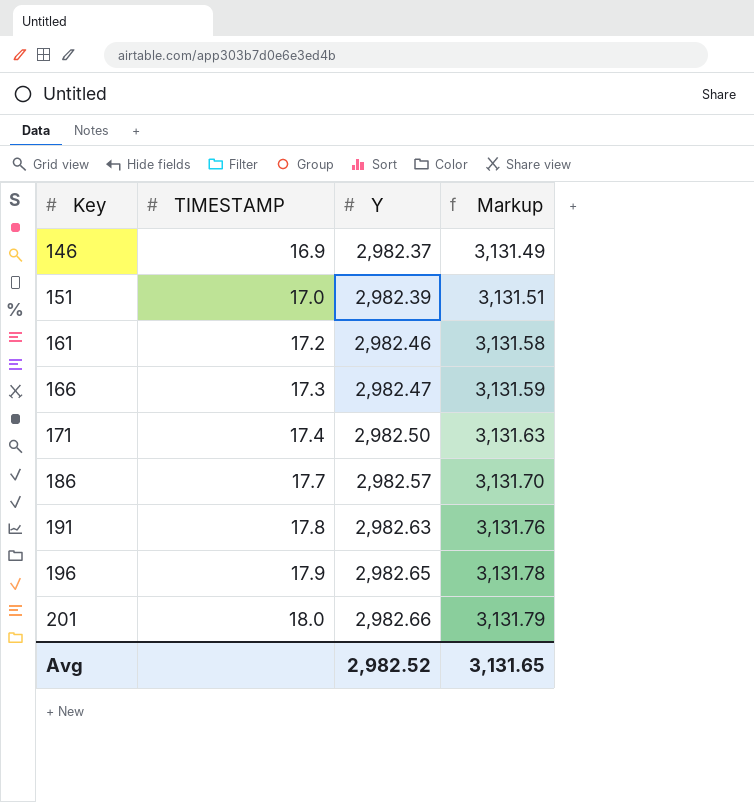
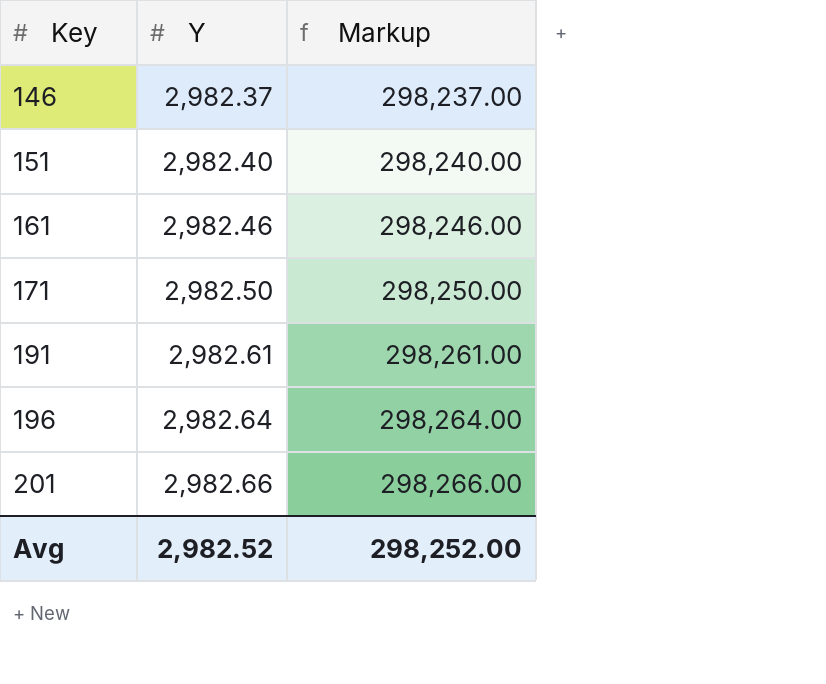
column TIMESTAMP | position: 2 -> none
column Markup | formula: [Y] * 1.05 -> [Y] * 100
row 166: 17.3 | 2,982.47 | 3,131.59 -> none
row 186: 17.7 | 2,982.57 | 3,131.70 -> none
151 | Y: 2,982.39 -> 2,982.40
191 | Y: 2,982.63 -> 2,982.61
196 | Y: 2,982.65 -> 2,982.64
Avg | Markup: 3,131.65 -> 298,252.00

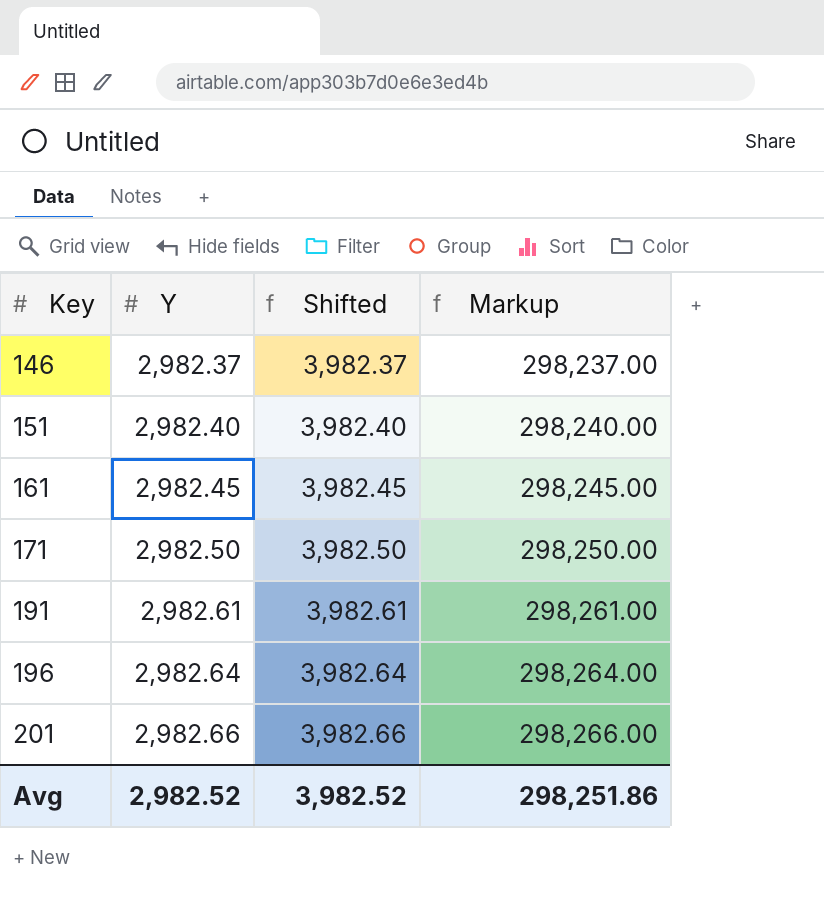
column Shifted | formula: none -> [Y] + 1000
161 | Y: 2,982.46 -> 2,982.45
161 | Markup: 298,246.00 -> 298,245.00
Avg | Markup: 298,252.00 -> 298,251.86

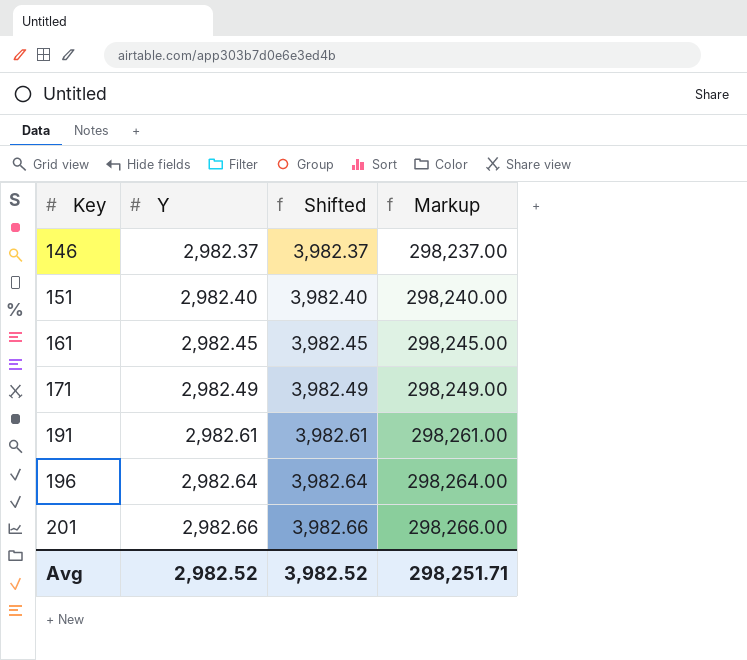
171 | Y: 2,982.50 -> 2,982.49
171 | Shifted: 3,982.50 -> 3,982.49
171 | Markup: 298,250.00 -> 298,249.00
Avg | Markup: 298,251.86 -> 298,251.71

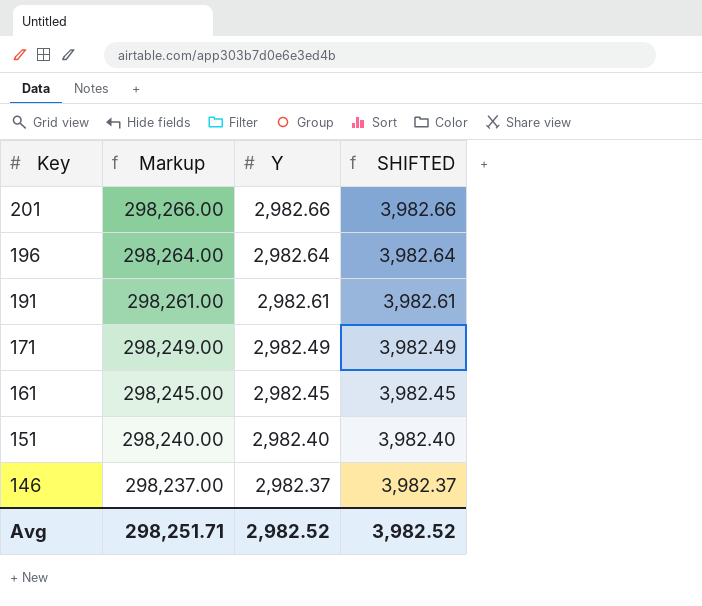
row order: Key ascending -> Key descending
column Markup | position: 4 -> 2
column name: Shifted -> SHIFTED

